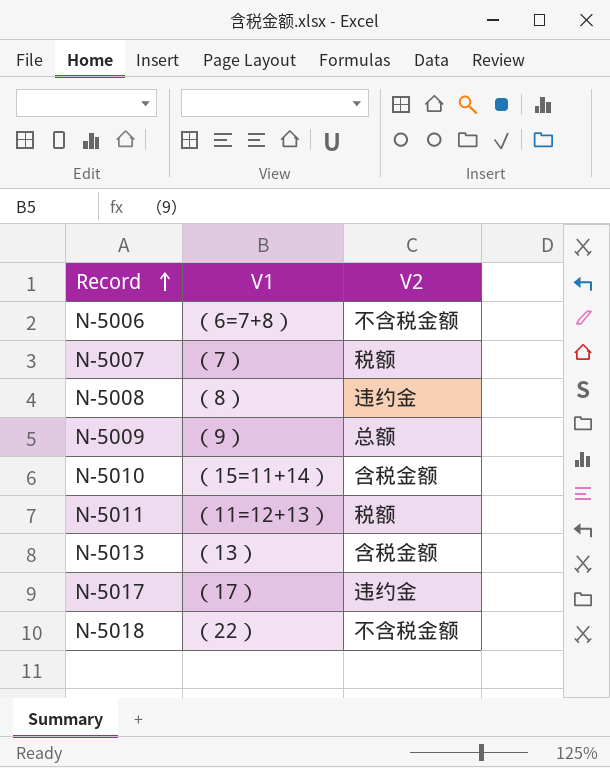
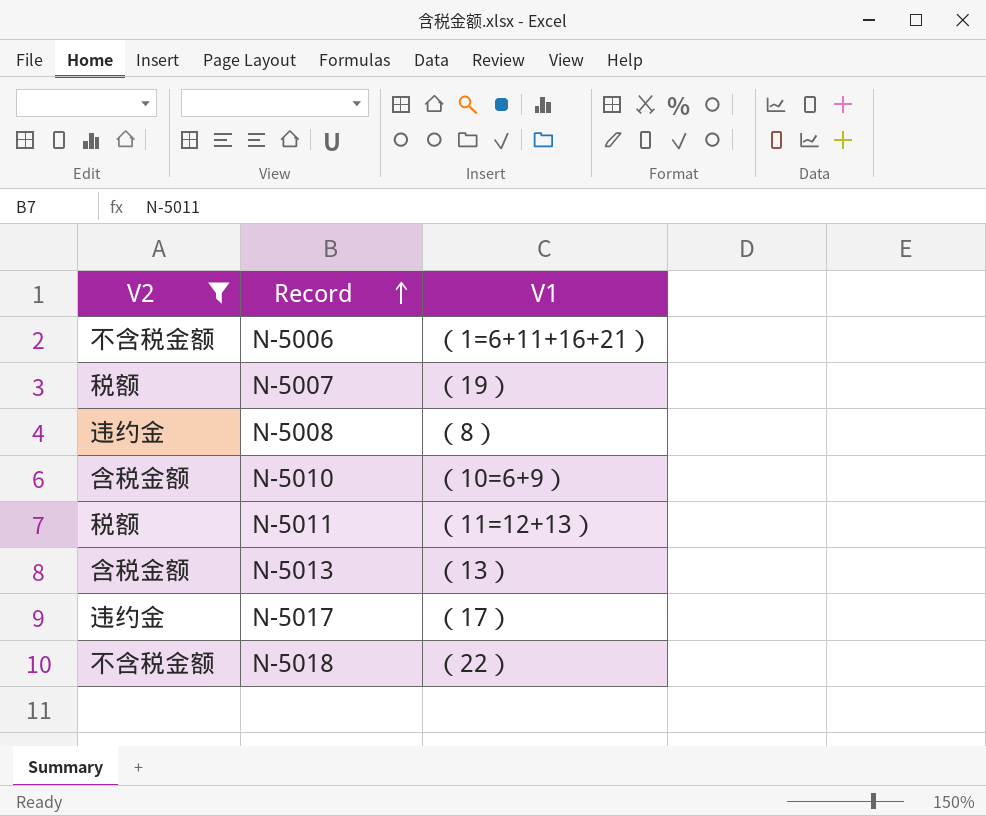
filter: none -> V2 != 总额
column V2 | position: 3 -> 1
N-5006 | V1: （6=7+8） -> （1=6+11+16+21）
N-5007 | V1: （7） -> （19）
N-5010 | V1: （15=11+14） -> （10=6+9）

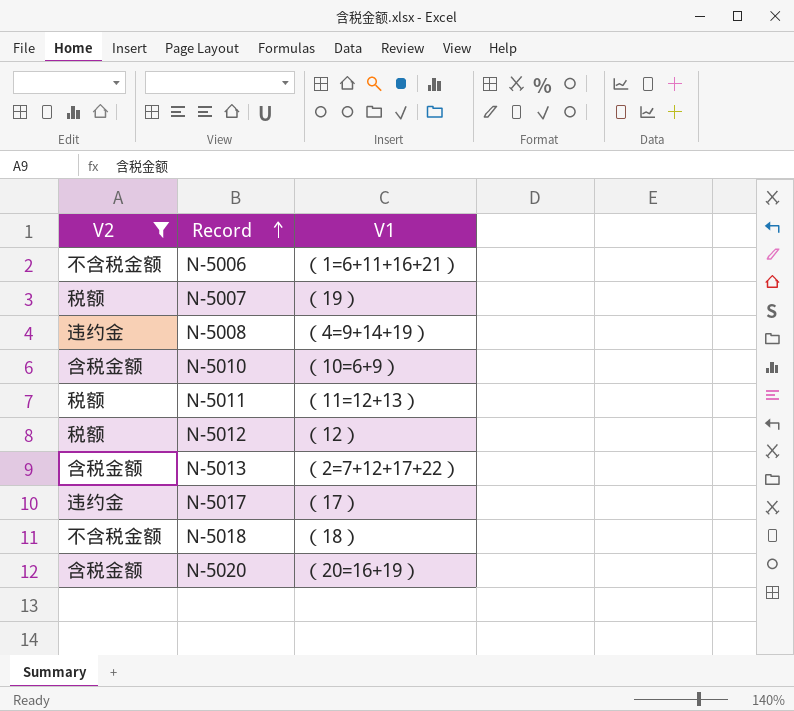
N-5008 | V1: （8） -> （4=9+14+19）
row N-5012: none -> 税额 | （12）
N-5013 | V1: （13） -> （2=7+12+17+22）
N-5018 | V1: （22） -> （18）
row N-5020: none -> 含税金额 | （20=16+19）

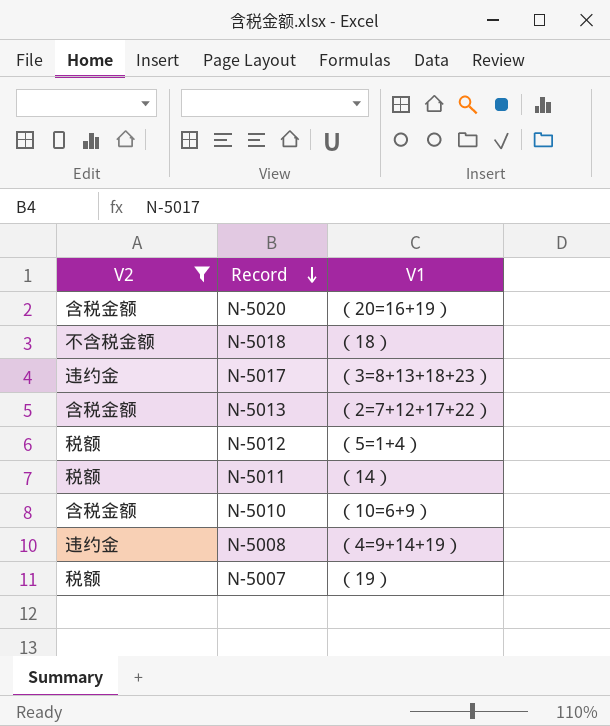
row order: Record ascending -> Record descending
row N-5006: 不含税金额 | （1=6+11+16+21） -> none
N-5017 | V1: （17） -> （3=8+13+18+23）
N-5012 | V1: （12） -> （5=1+4）
N-5011 | V1: （11=12+13） -> （14）

